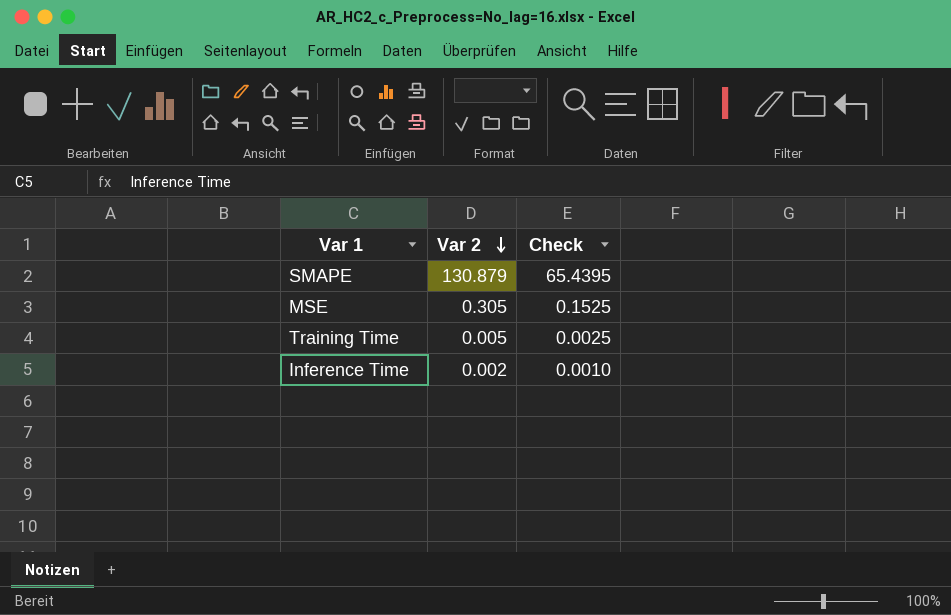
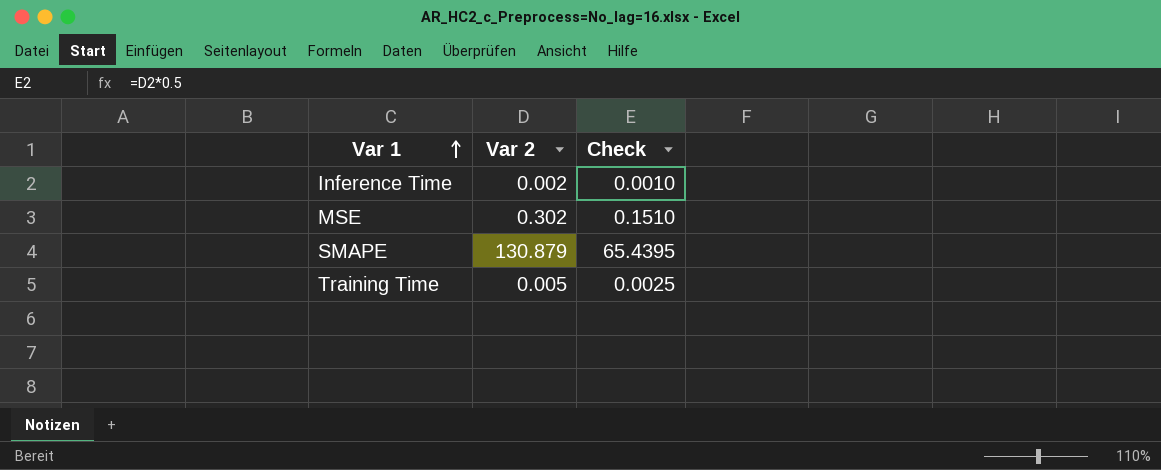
row order: Var 2 descending -> Var 1 ascending
MSE | Var 2: 0.305 -> 0.302
MSE | Check: 0.1525 -> 0.1510

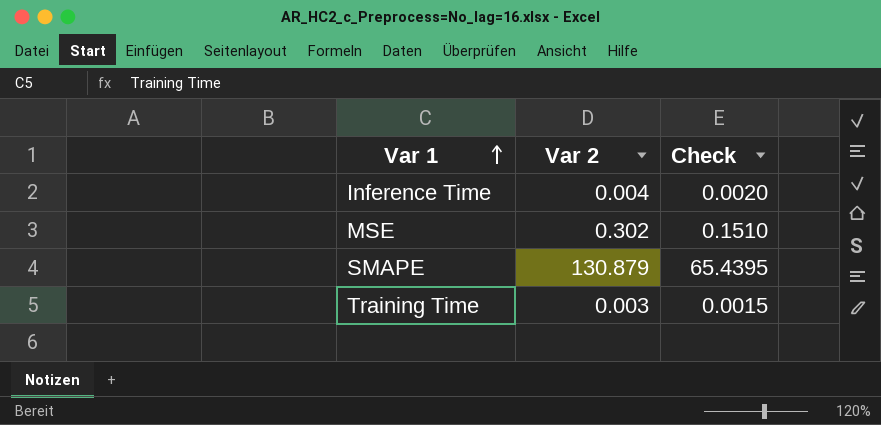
Inference Time | Var 2: 0.002 -> 0.004
Inference Time | Check: 0.0010 -> 0.0020
Training Time | Var 2: 0.005 -> 0.003
Training Time | Check: 0.0025 -> 0.0015

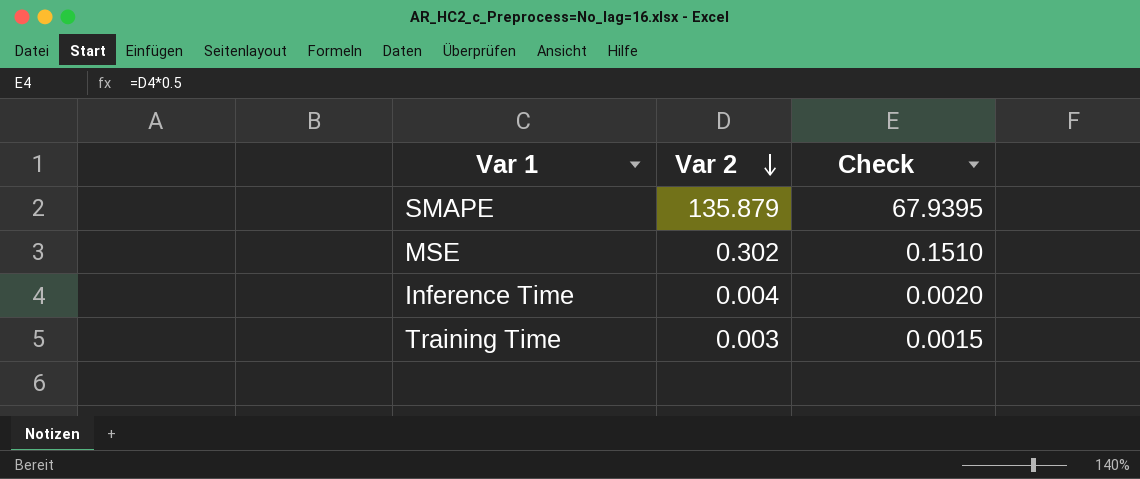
row order: Var 1 ascending -> Var 2 descending
SMAPE | Var 2: 130.879 -> 135.879
SMAPE | Check: 65.4395 -> 67.9395

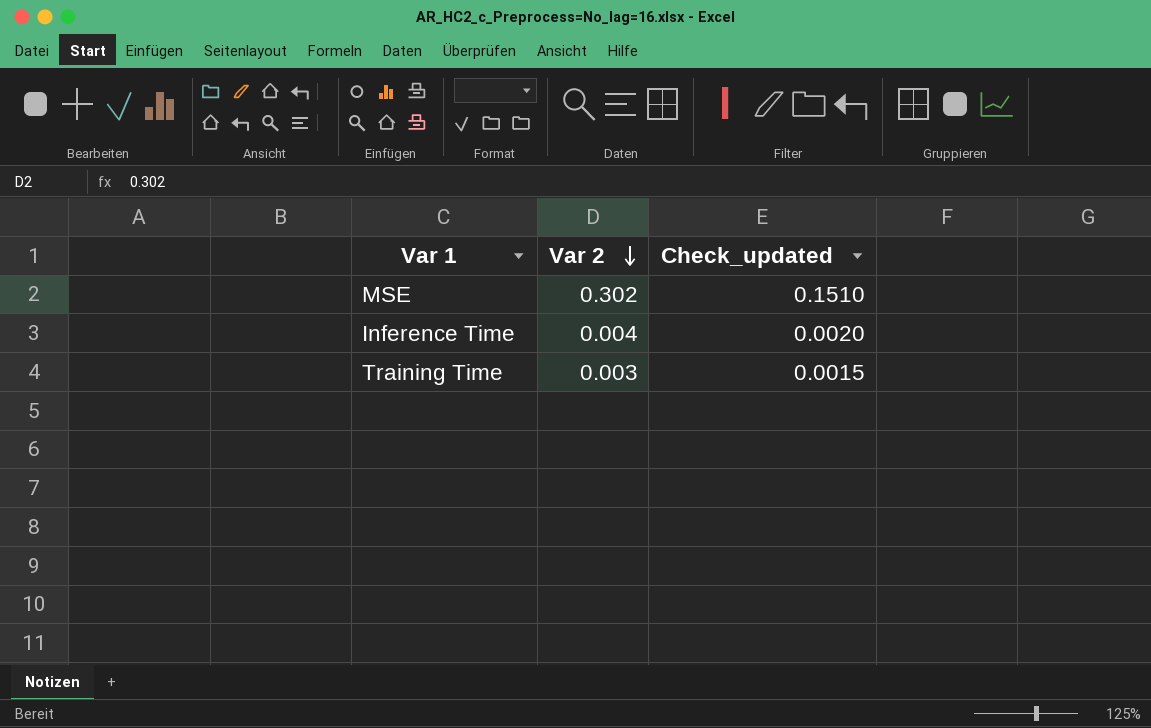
column name: Check -> Check_updated
row SMAPE: 135.879 | 67.9395 -> none

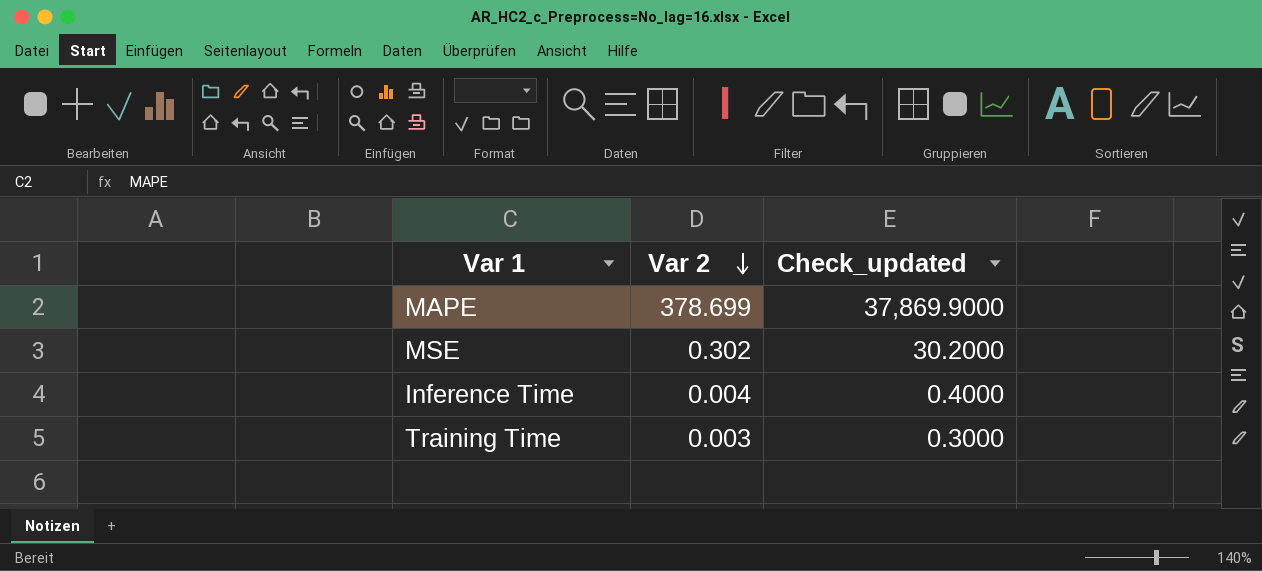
column Check_updated | formula: [Var 2] * 0.5 -> [Var 2] * 100
row MAPE: none -> 378.699 | 37,869.9000

